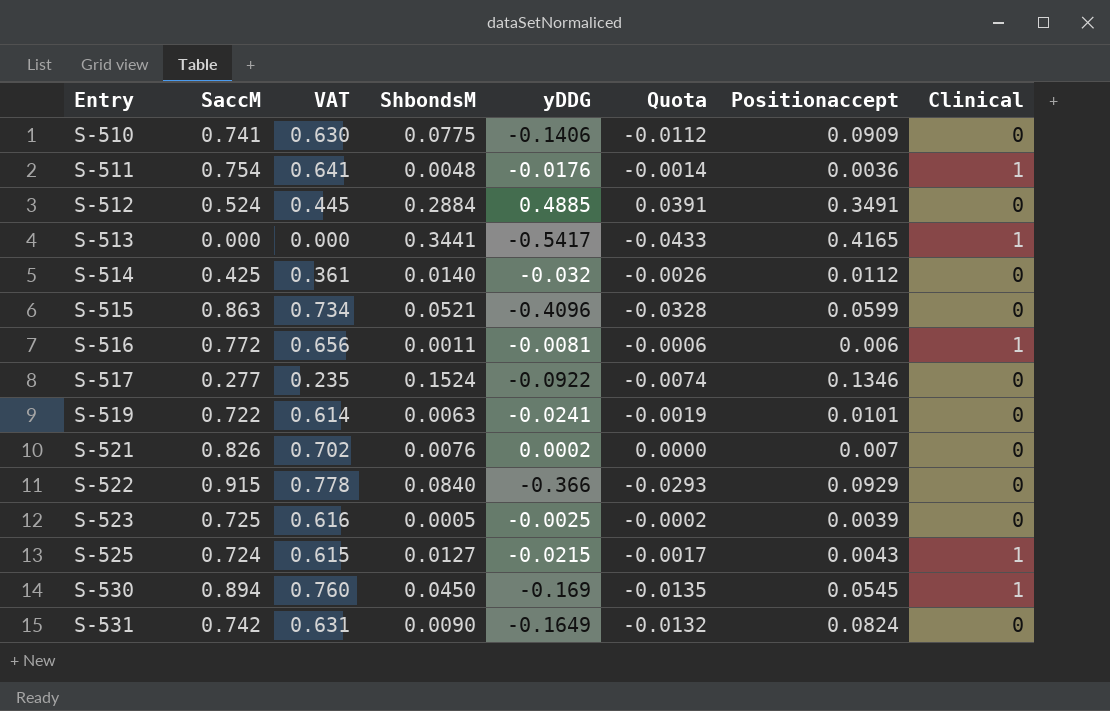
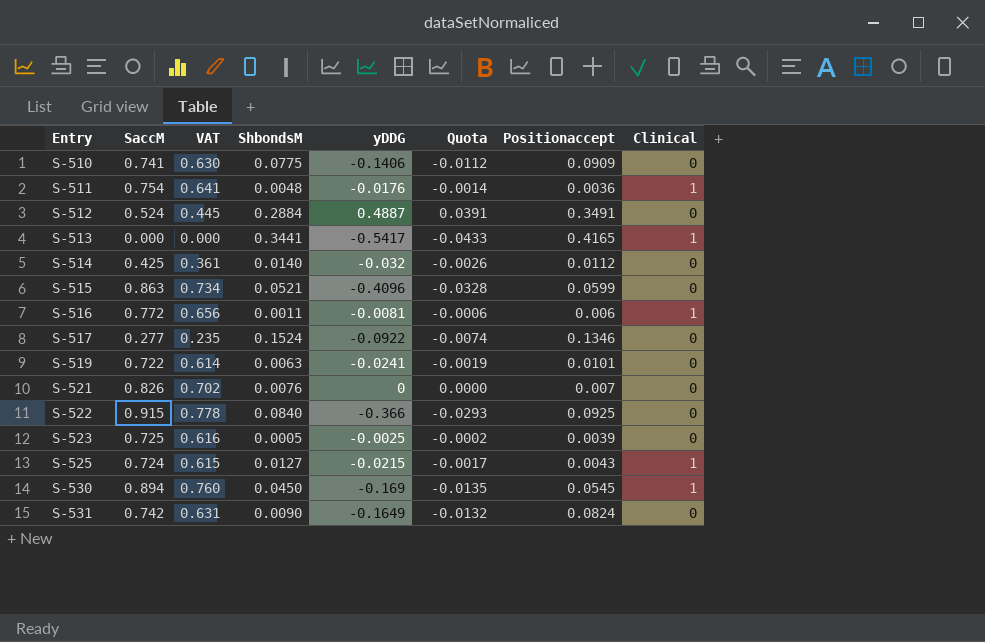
S-512 | yDDG: 0.4885 -> 0.4887
S-521 | yDDG: 0.0002 -> 0
S-522 | Positionaccept: 0.0929 -> 0.0925

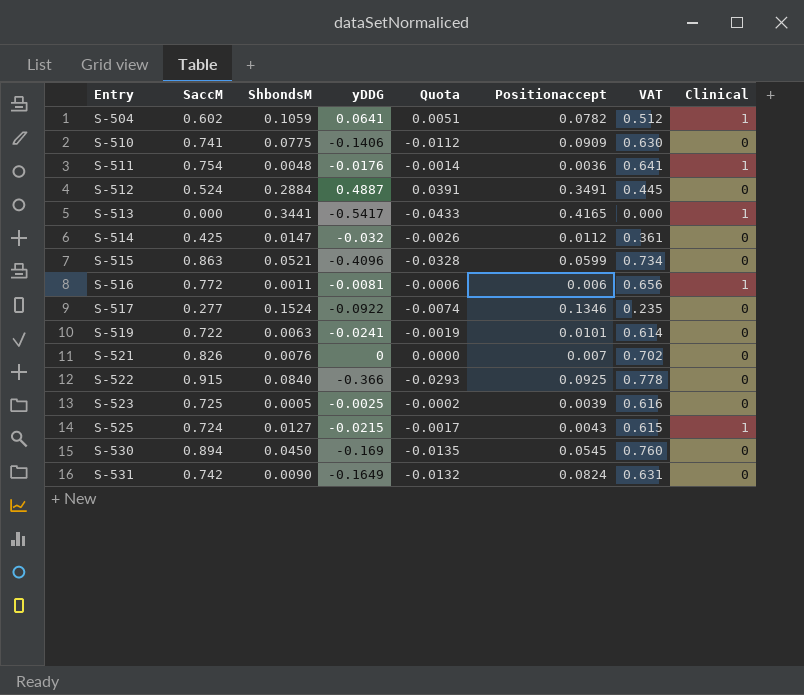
column VAT | position: 3 -> 7
row S-504: none -> 0.602 | 0.1059 | 0.0641 | 0.0051 | 0.0782 | 0.512 | 1
S-514 | ShbondsM: 0.0140 -> 0.0147
S-530 | Clinical: 1 -> 0

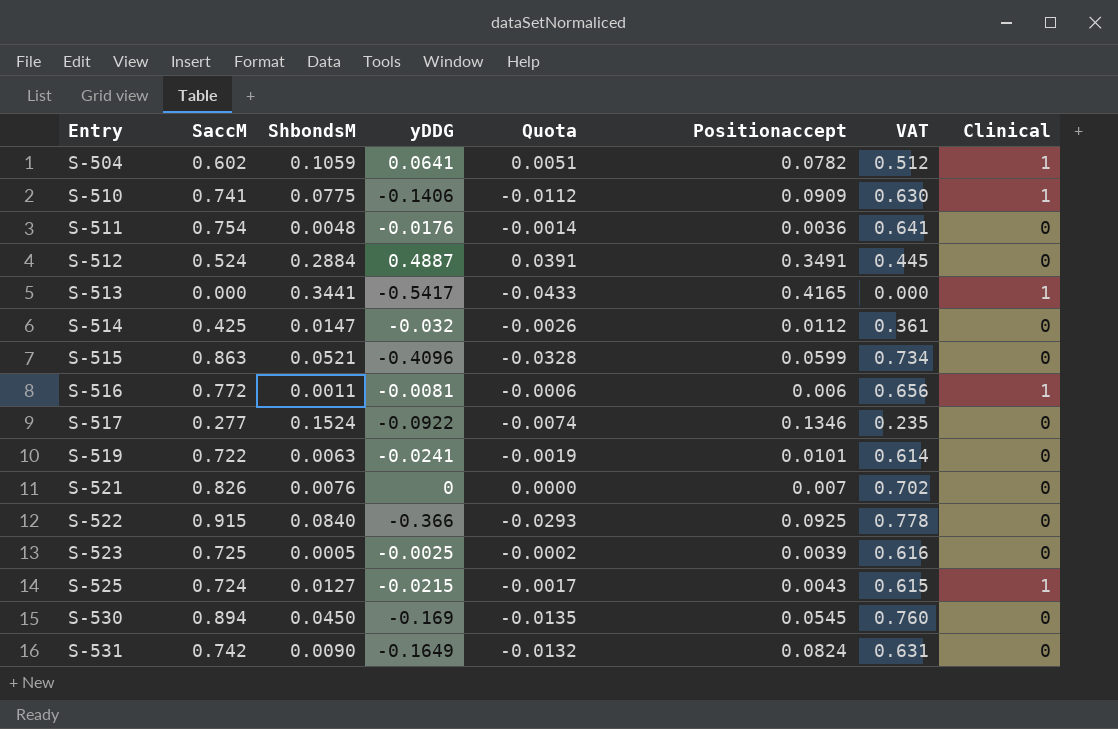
S-510 | Clinical: 0 -> 1
S-511 | Clinical: 1 -> 0

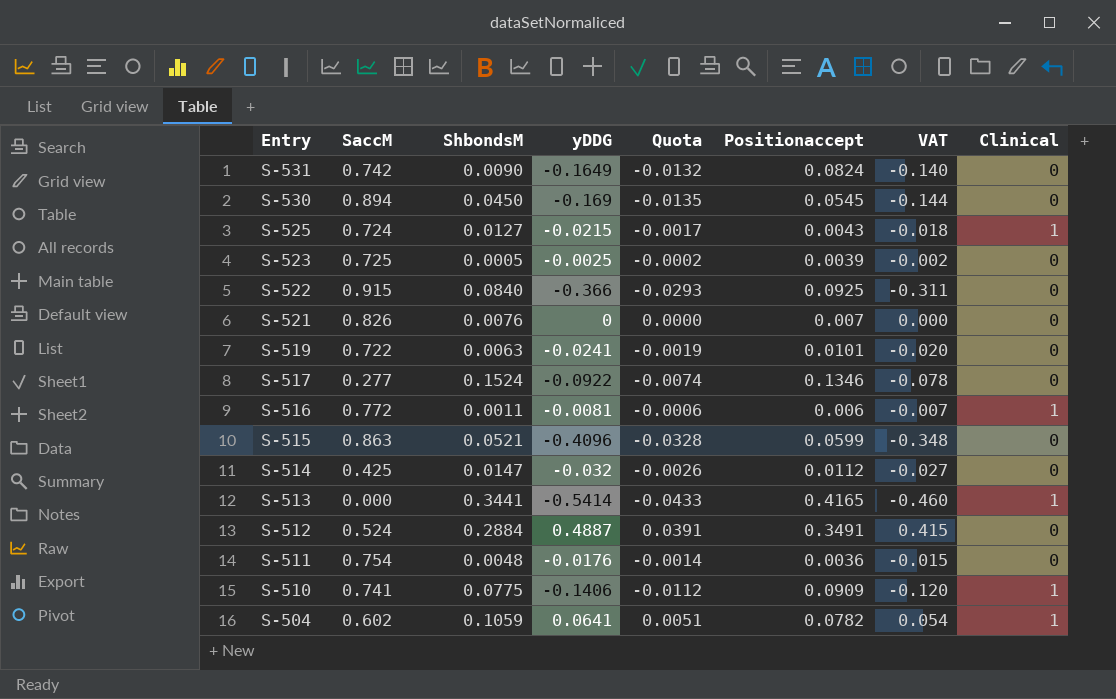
row order: Entry ascending -> Entry descending
column VAT | formula: [SaccM] * 0.85 -> [yDDG] * 0.85
S-513 | yDDG: -0.5417 -> -0.5414

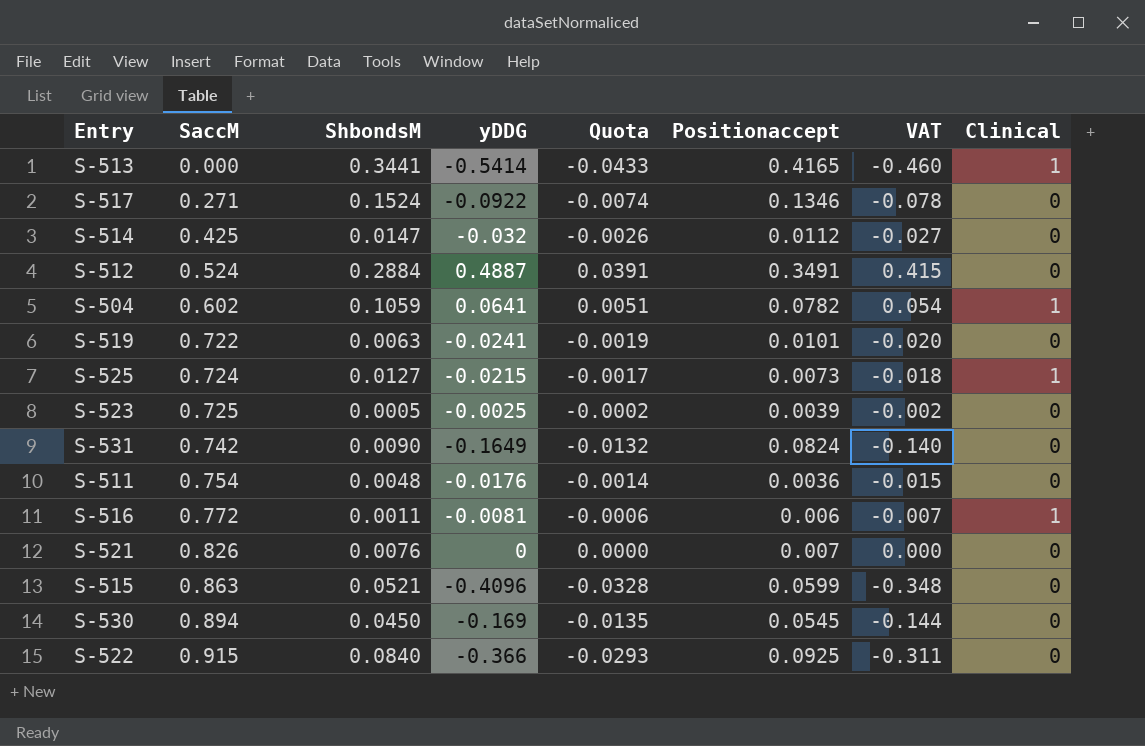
row order: Entry descending -> SaccM ascending
row S-510: 0.741 | 0.0775 | -0.1406 | -0.0112 | 0.0909 | -0.120 | 1 -> none
S-517 | SaccM: 0.277 -> 0.271
S-525 | Positionaccept: 0.0043 -> 0.0073

